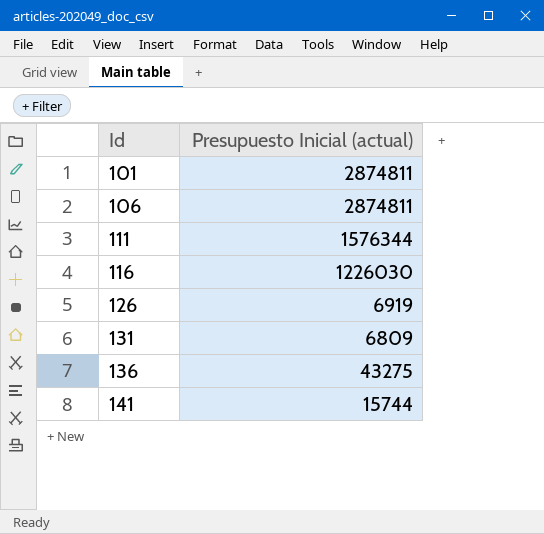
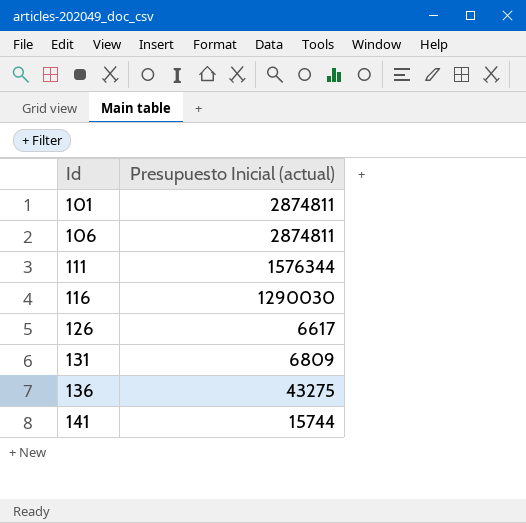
116 | Presupuesto Inicial (actual): 1226030 -> 1290030
126 | Presupuesto Inicial (actual): 6919 -> 6617

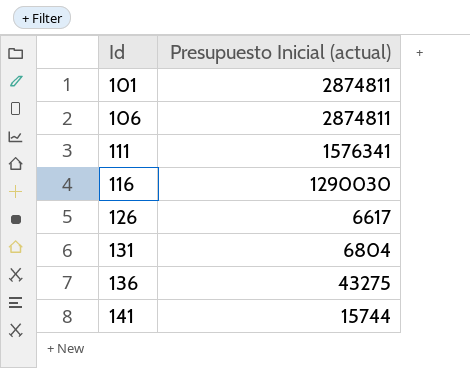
111 | Presupuesto Inicial (actual): 1576344 -> 1576341
131 | Presupuesto Inicial (actual): 6809 -> 6804

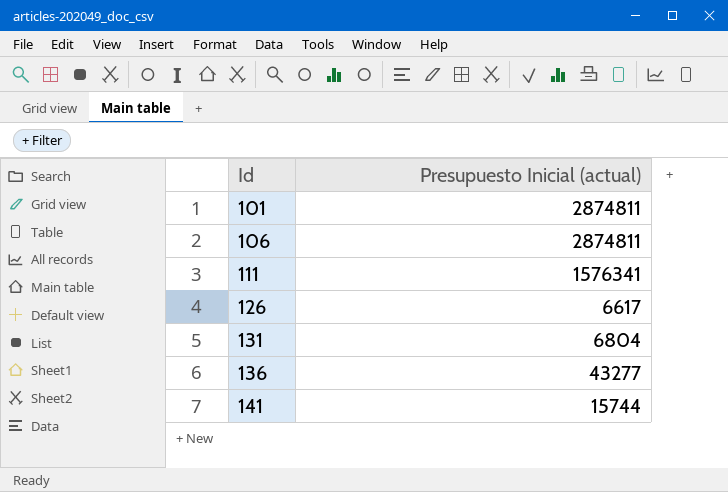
row 116: 1290030 -> none
136 | Presupuesto Inicial (actual): 43275 -> 43277

